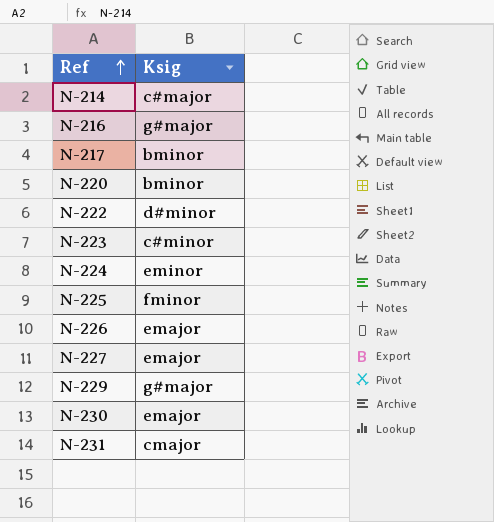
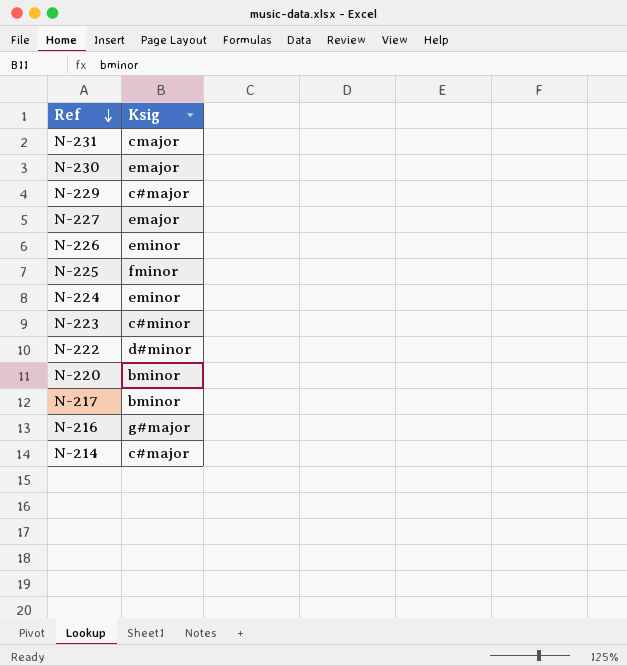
row order: Ref ascending -> Ref descending
N-229 | Ksig: g#major -> c#major
N-226 | Ksig: emajor -> eminor

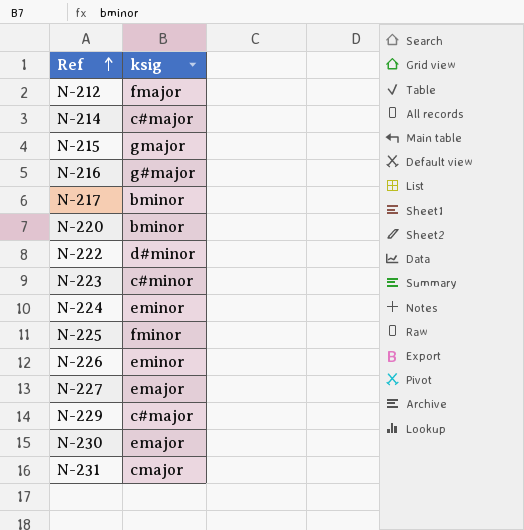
row order: Ref descending -> Ref ascending
column name: Ksig -> ksig
row N-212: none -> fmajor
row N-215: none -> gmajor

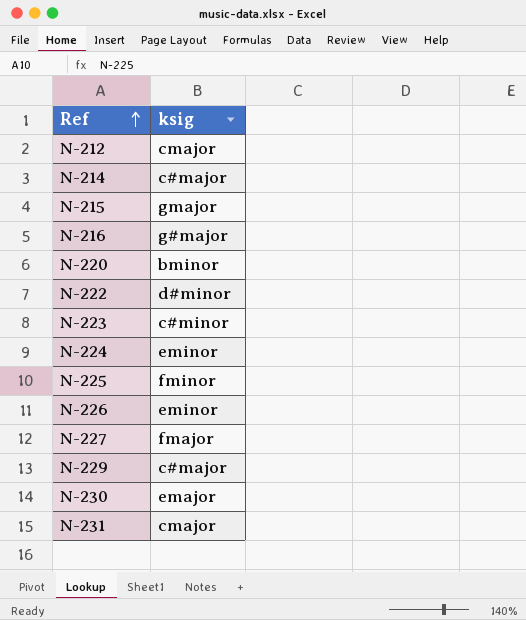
row N-217: bminor -> none
N-212 | ksig: fmajor -> cmajor
N-227 | ksig: emajor -> fmajor

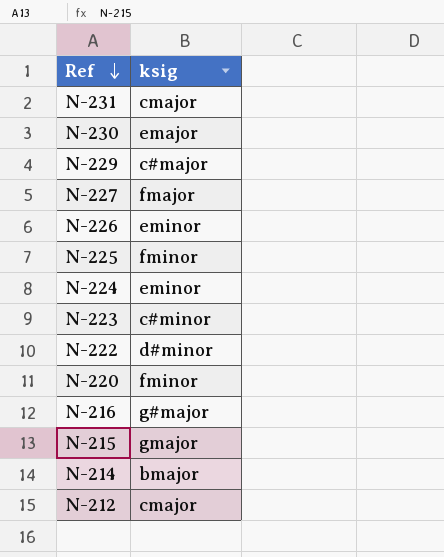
row order: Ref ascending -> Ref descending
N-220 | ksig: bminor -> fminor
N-214 | ksig: c#major -> bmajor

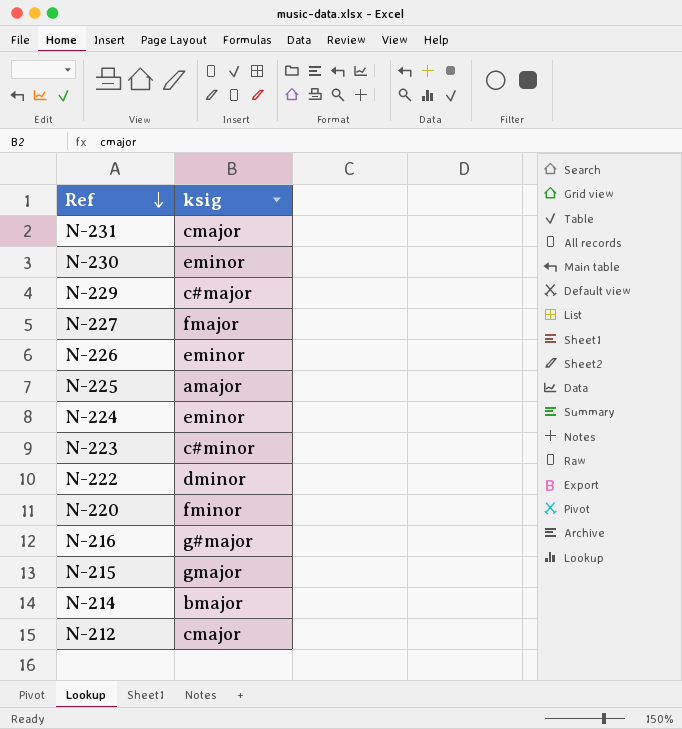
N-230 | ksig: emajor -> eminor
N-225 | ksig: fminor -> amajor
N-222 | ksig: d#minor -> dminor

